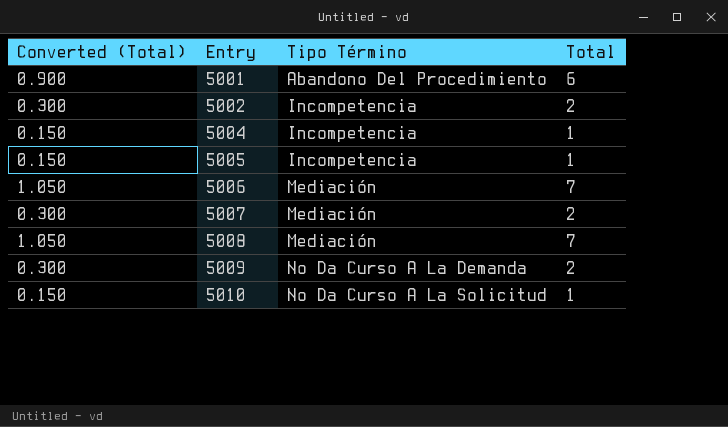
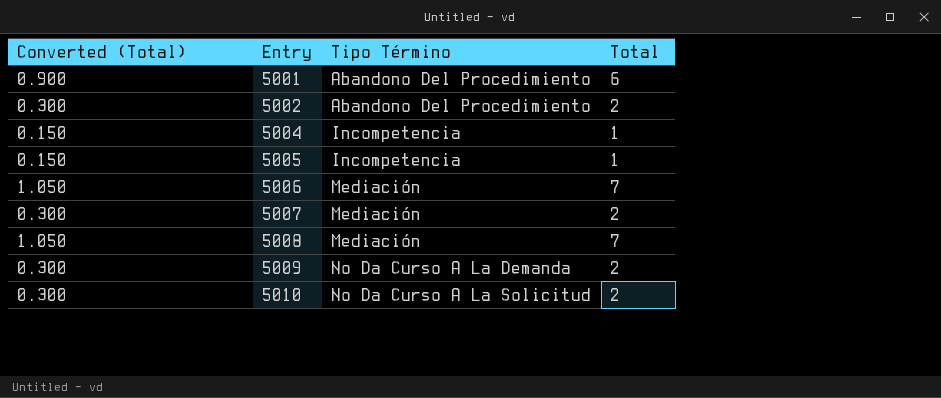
5002 | Tipo Término: Incompetencia -> Abandono Del Procedimiento
5010 | Converted (Total): 0.150 -> 0.300
5010 | Total: 1 -> 2

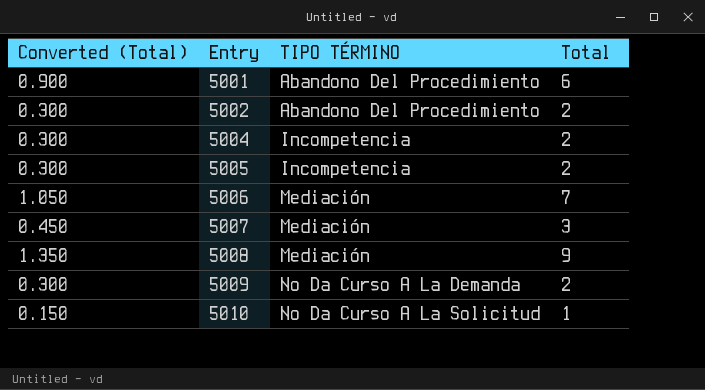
column name: Tipo Término -> TIPO TÉRMINO
5004 | Converted (Total): 0.150 -> 0.300
5004 | Total: 1 -> 2
5005 | Converted (Total): 0.150 -> 0.300
5005 | Total: 1 -> 2
5007 | Converted (Total): 0.300 -> 0.450
5007 | Total: 2 -> 3
5008 | Converted (Total): 1.050 -> 1.350
5008 | Total: 7 -> 9
5010 | Converted (Total): 0.300 -> 0.150
5010 | Total: 2 -> 1

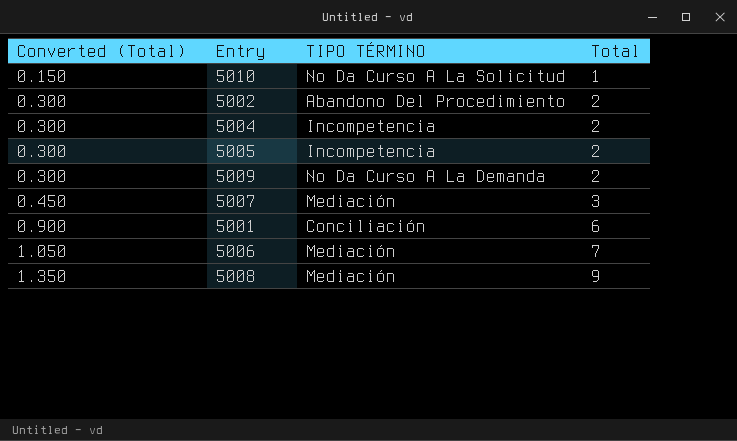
row order: Entry ascending -> Converted (Total) ascending
5001 | TIPO TÉRMINO: Abandono Del Procedimiento -> Conciliación

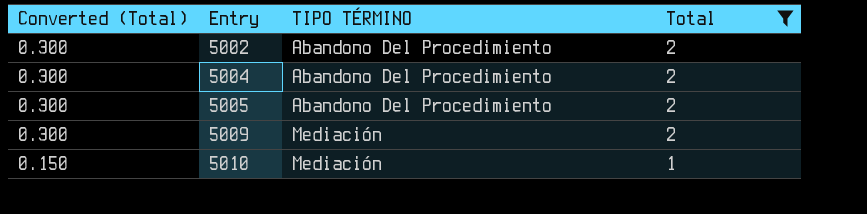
filter: none -> Total <= 2
row order: Converted (Total) ascending -> Converted (Total) descending
5004 | TIPO TÉRMINO: Incompetencia -> Abandono Del Procedimiento
5005 | TIPO TÉRMINO: Incompetencia -> Abandono Del Procedimiento
5009 | TIPO TÉRMINO: No Da Curso A La Demanda -> Mediación
5010 | TIPO TÉRMINO: No Da Curso A La Solicitud -> Mediación

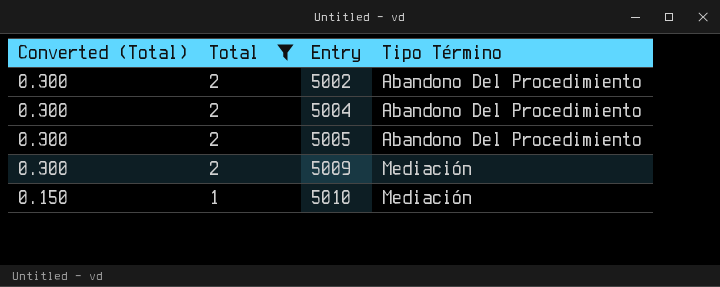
column Total | position: 4 -> 2
column name: TIPO TÉRMINO -> Tipo Término

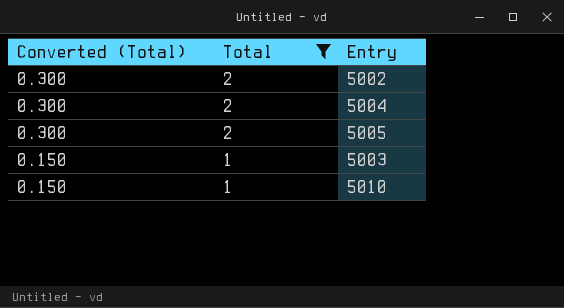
column Tipo Término | position: 4 -> none
row 5009: 0.300 | 2 | Mediación -> none
row 5003: none -> 0.150 | 1

